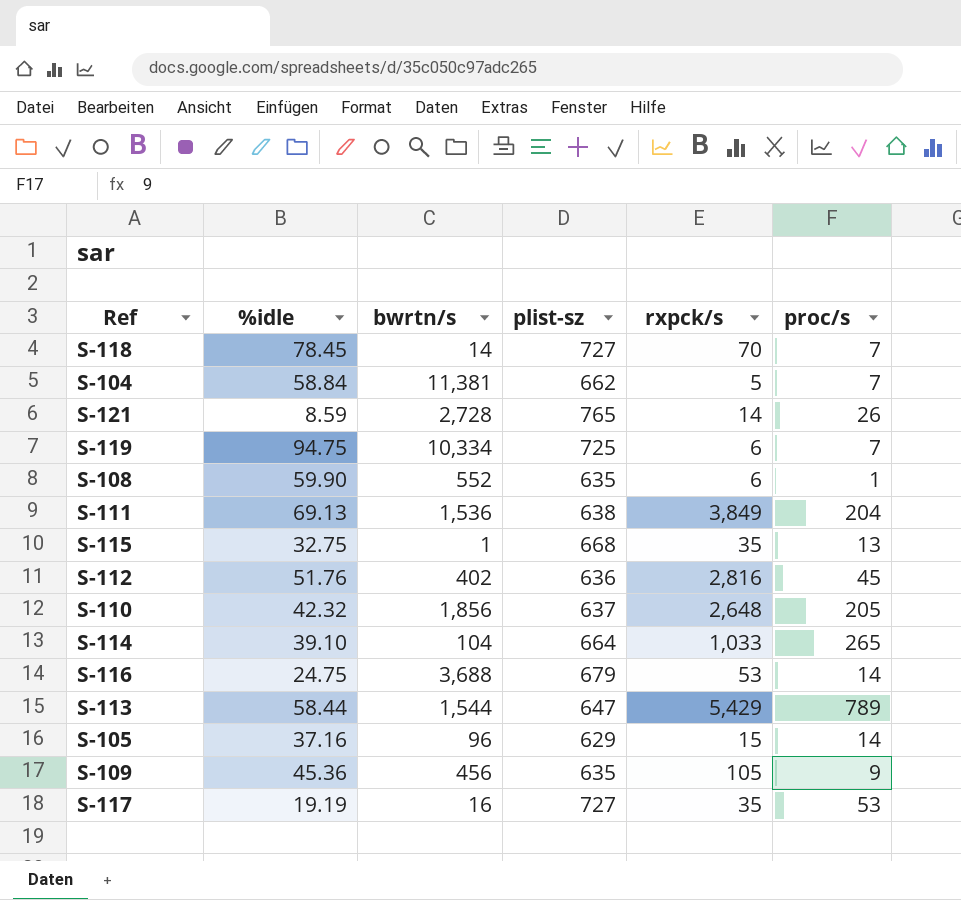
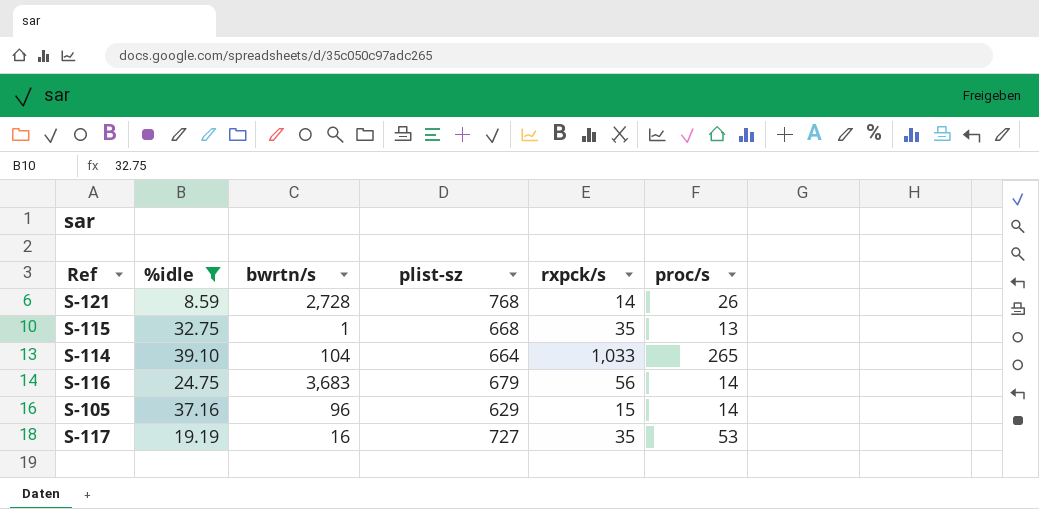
filter: none -> %idle <= 39.10
S-121 | plist-sz: 765 -> 768
S-116 | bwrtn/s: 3,688 -> 3,683
S-116 | rxpck/s: 53 -> 56

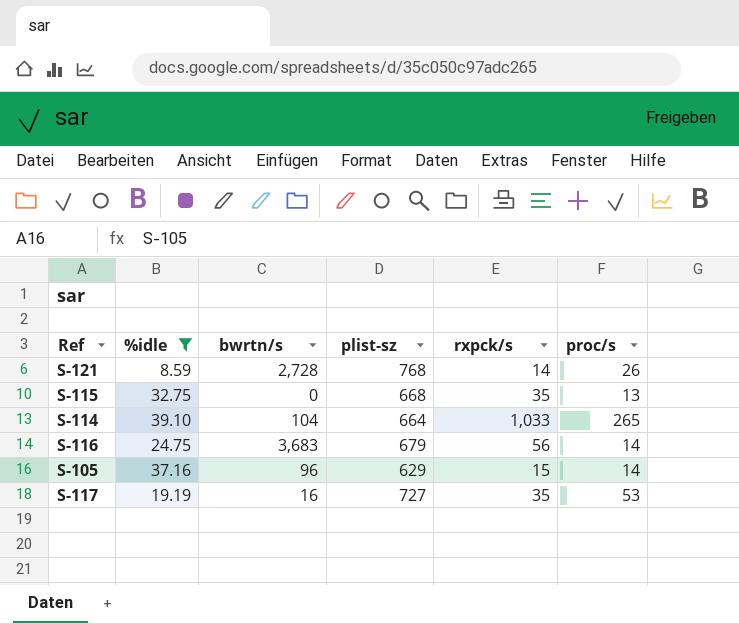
S-115 | bwrtn/s: 1 -> 0

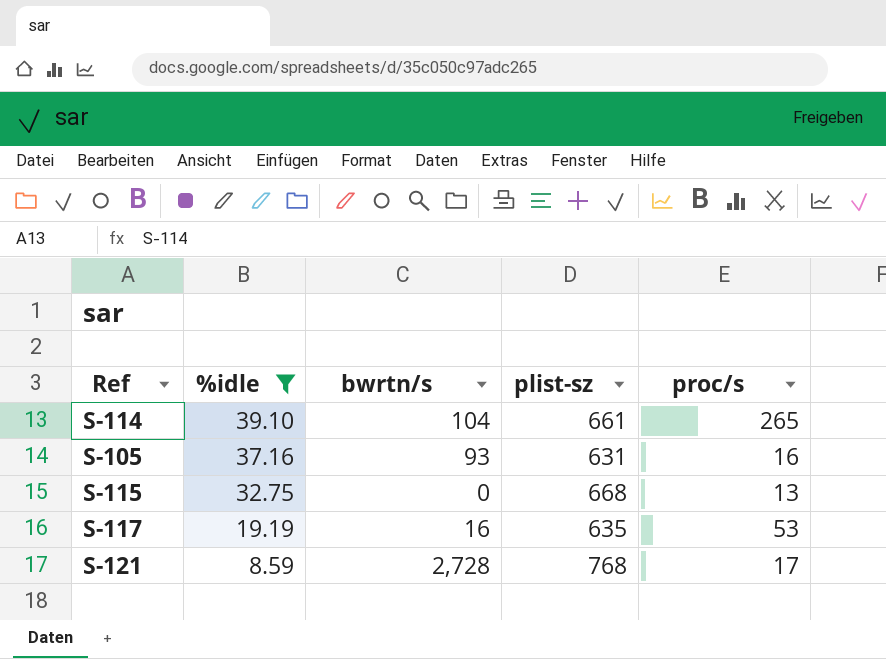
row order: none -> %idle descending
column rxpck/s | position: 5 -> none
row S-116: 24.75 | 3,683 | 679 | 56 | 14 -> none
S-114 | plist-sz: 664 -> 661
S-105 | bwrtn/s: 96 -> 93
S-105 | plist-sz: 629 -> 631
S-105 | proc/s: 14 -> 16
S-117 | plist-sz: 727 -> 635
S-121 | proc/s: 26 -> 17

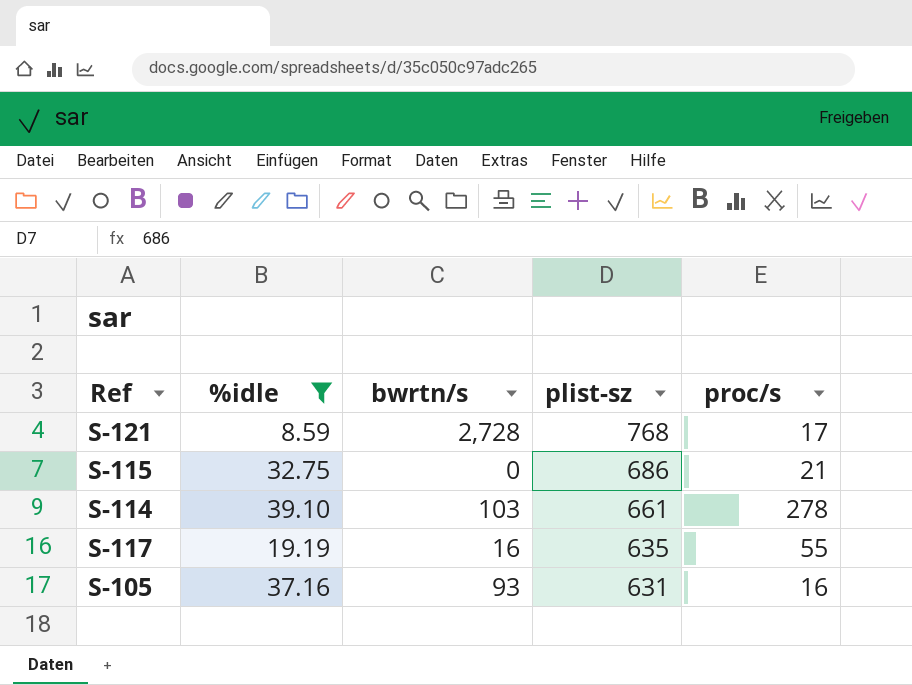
row order: %idle descending -> plist-sz descending
S-115 | plist-sz: 668 -> 686
S-115 | proc/s: 13 -> 21
S-114 | bwrtn/s: 104 -> 103
S-114 | proc/s: 265 -> 278
S-117 | proc/s: 53 -> 55

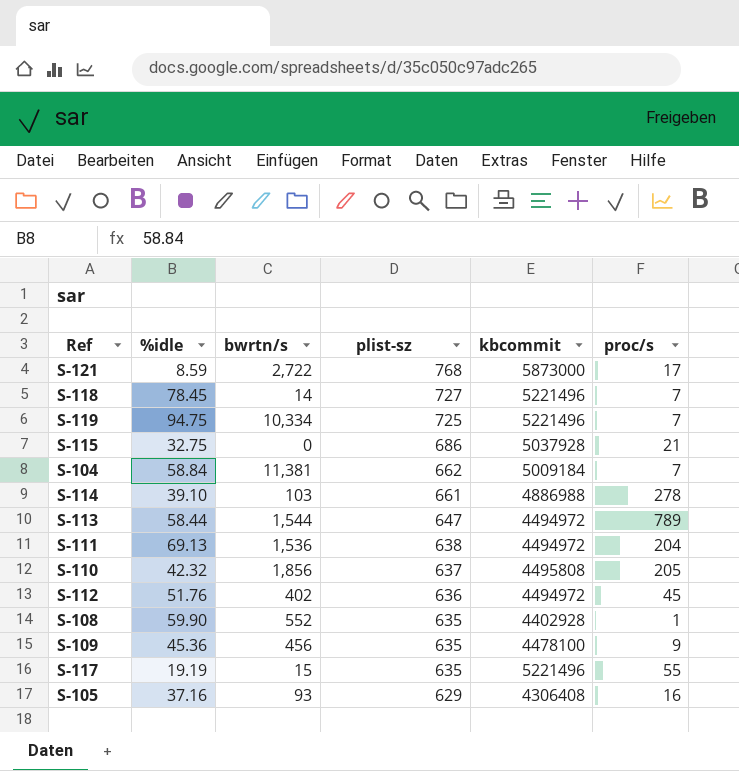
filter: %idle <= 39.10 -> none
column kbcommit | position: none -> 5
S-121 | bwrtn/s: 2,728 -> 2,722
S-117 | bwrtn/s: 16 -> 15
S-105 | plist-sz: 631 -> 629

